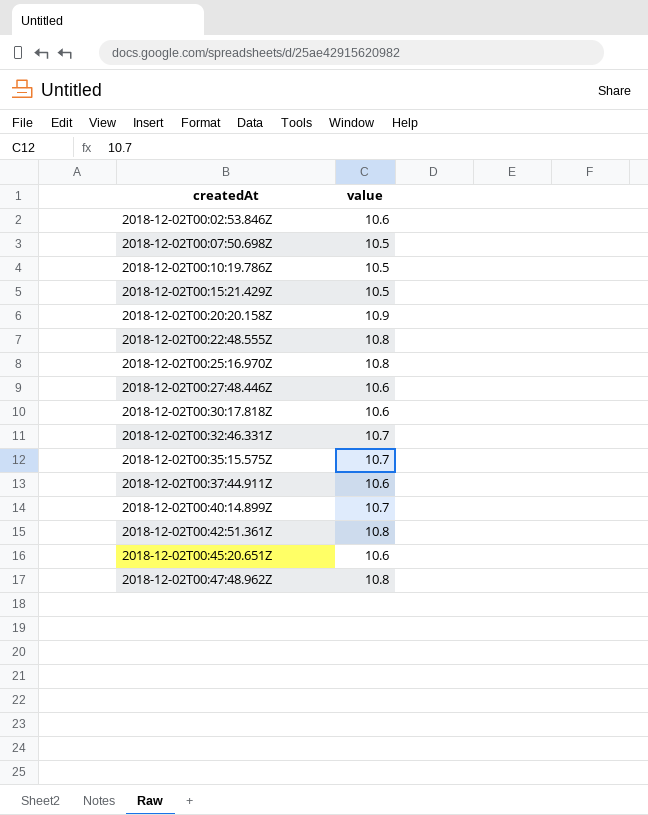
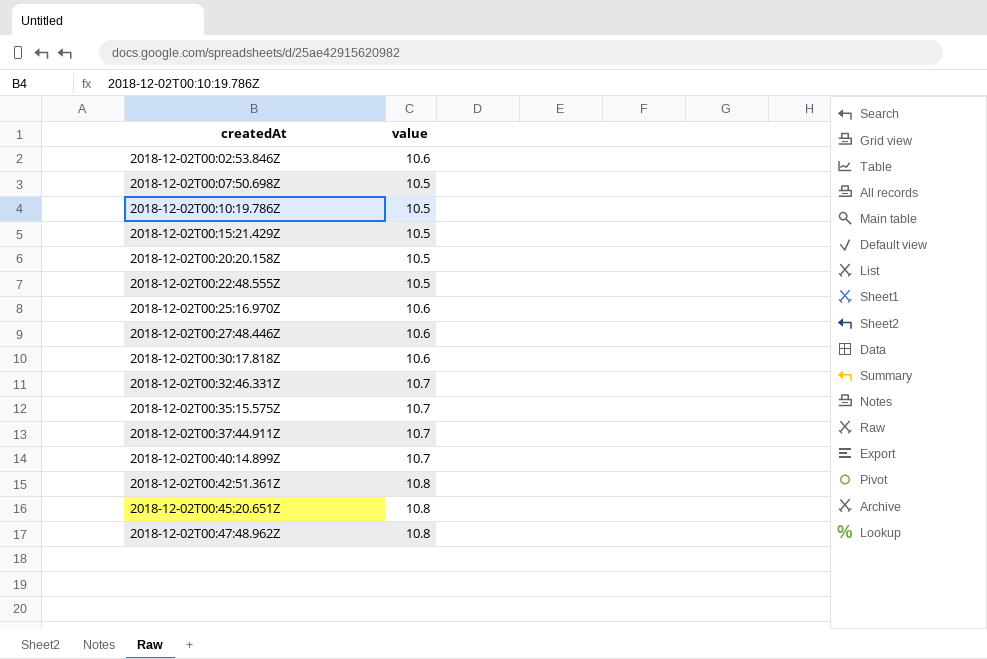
2018-12-02T00:20:20.158Z | value: 10.9 -> 10.5
2018-12-02T00:22:48.555Z | value: 10.8 -> 10.5
2018-12-02T00:25:16.970Z | value: 10.8 -> 10.6
2018-12-02T00:37:44.911Z | value: 10.6 -> 10.7
2018-12-02T00:45:20.651Z | value: 10.6 -> 10.8

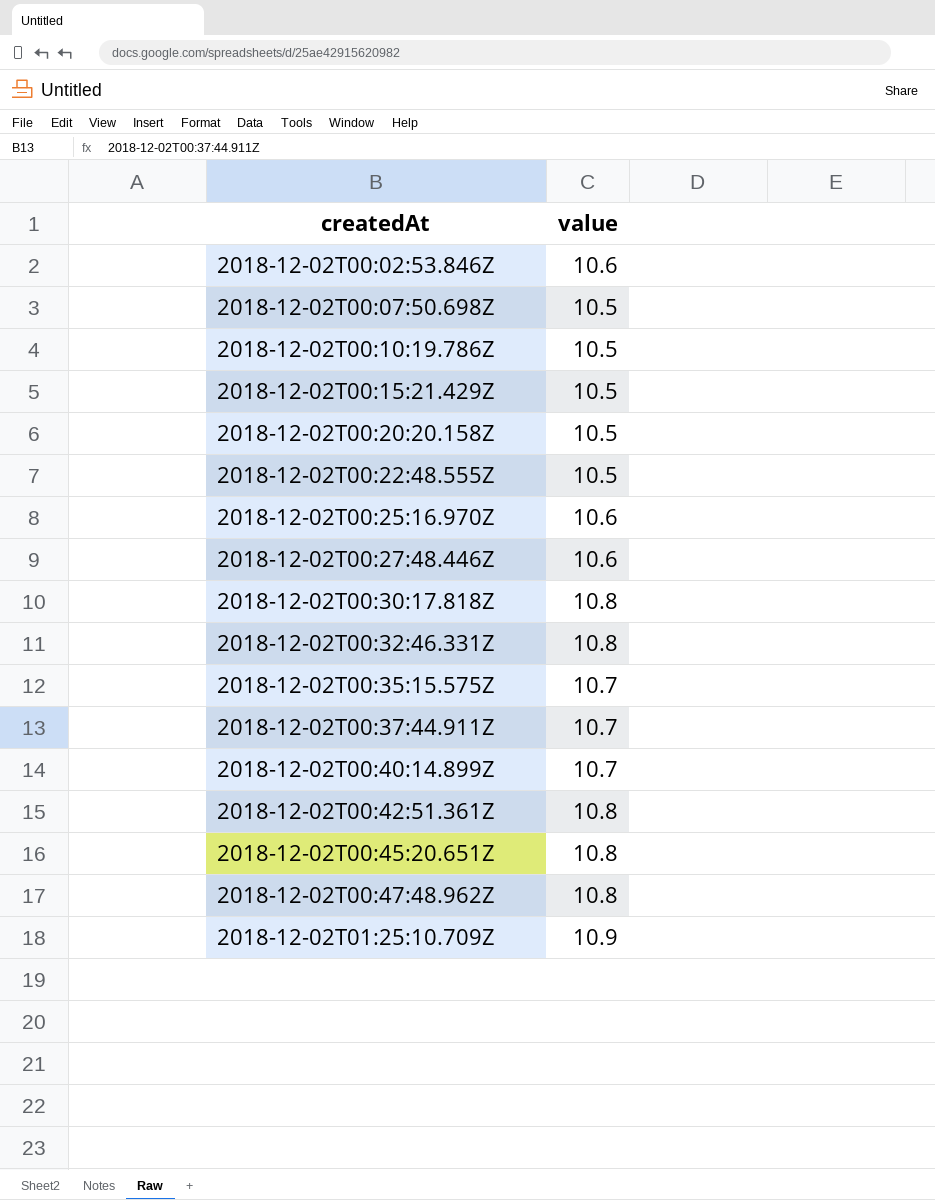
2018-12-02T00:30:17.818Z | value: 10.6 -> 10.8
2018-12-02T00:32:46.331Z | value: 10.7 -> 10.8
row 2018-12-02T01:25:10.709Z: none -> 10.9

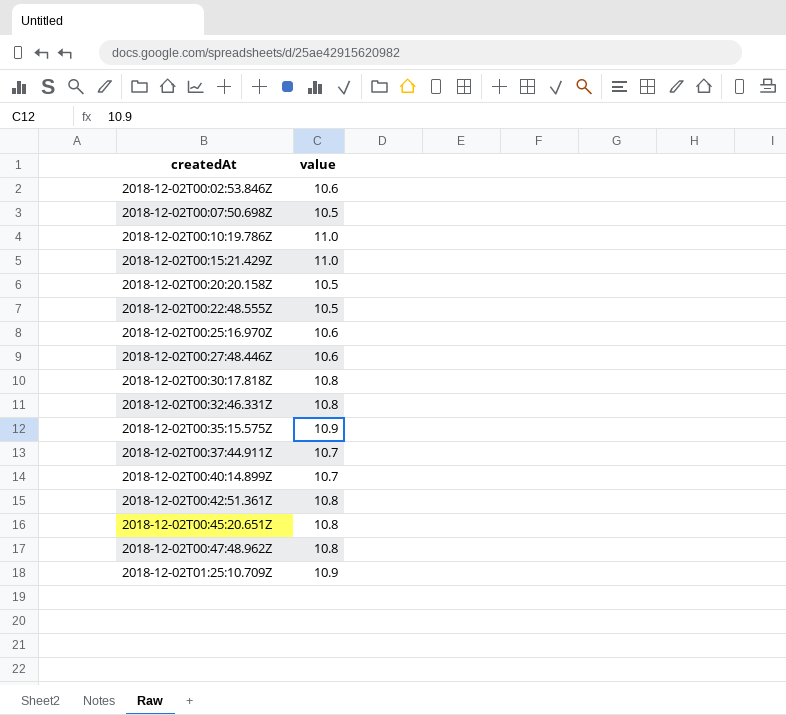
2018-12-02T00:10:19.786Z | value: 10.5 -> 11.0
2018-12-02T00:15:21.429Z | value: 10.5 -> 11.0
2018-12-02T00:35:15.575Z | value: 10.7 -> 10.9

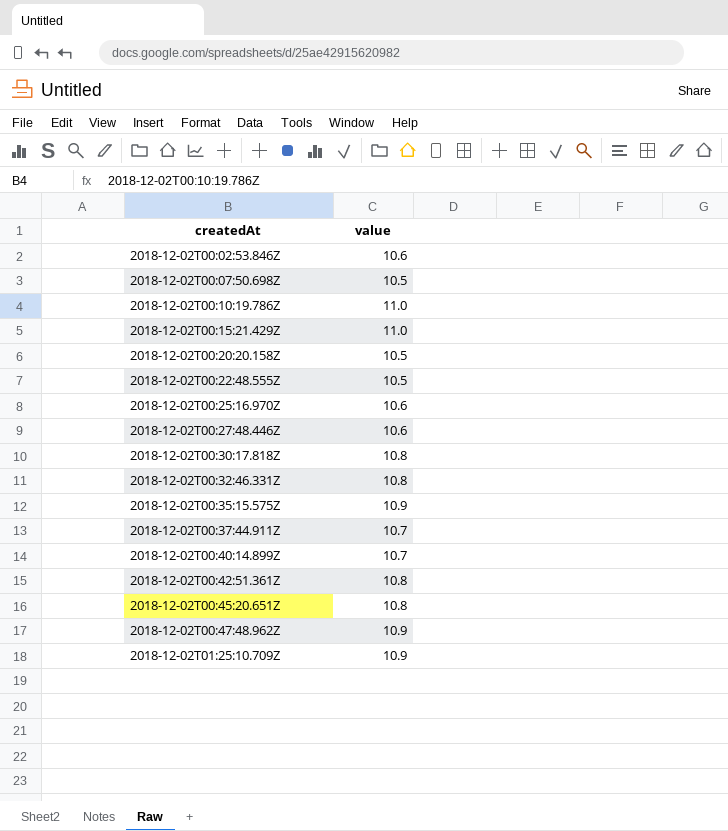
2018-12-02T00:47:48.962Z | value: 10.8 -> 10.9

